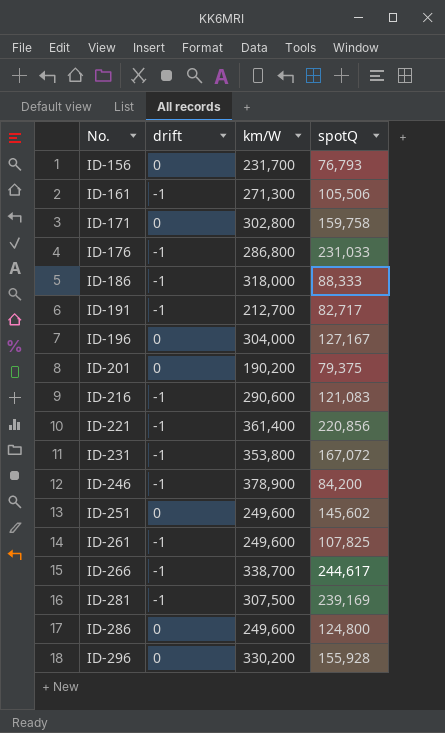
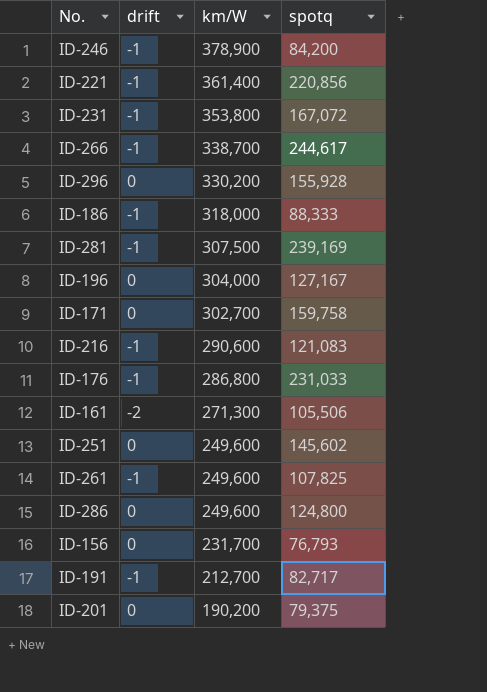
row order: No. ascending -> km/W descending
column name: spotQ -> spotq
ID-171 | km/W: 302,800 -> 302,700
ID-161 | drift: -1 -> -2

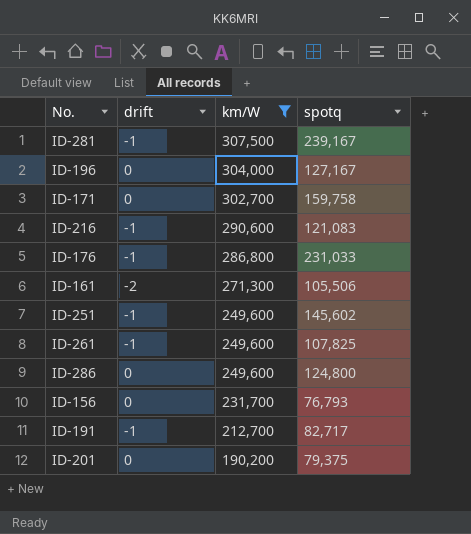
filter: none -> km/W <= 307,500
ID-281 | spotq: 239,169 -> 239,167
ID-251 | drift: 0 -> -1

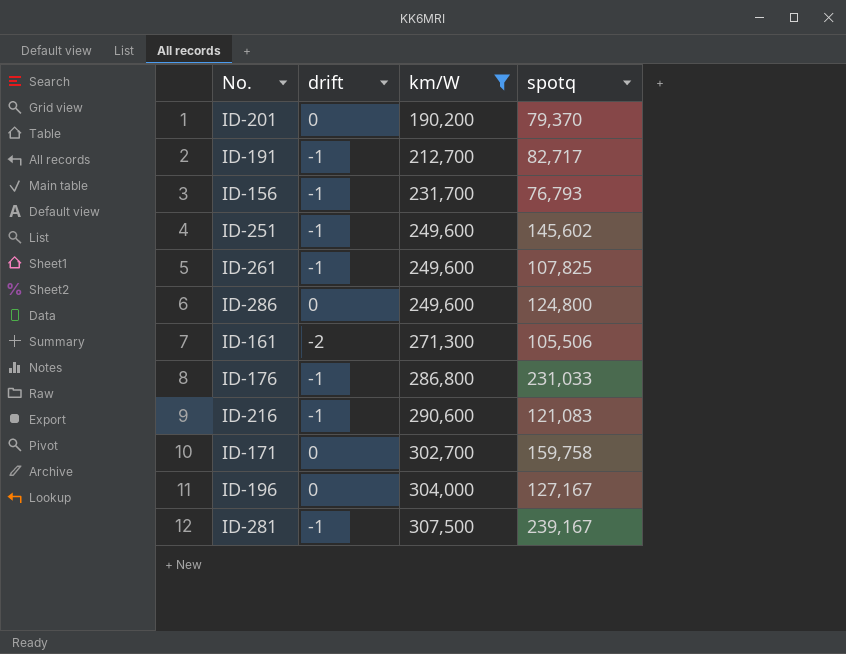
row order: km/W descending -> km/W ascending
ID-201 | spotq: 79,375 -> 79,370
ID-156 | drift: 0 -> -1

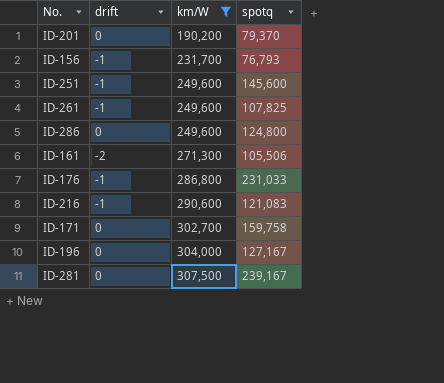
row ID-191: -1 | 212,700 | 82,717 -> none
ID-251 | spotq: 145,602 -> 145,600
ID-281 | drift: -1 -> 0

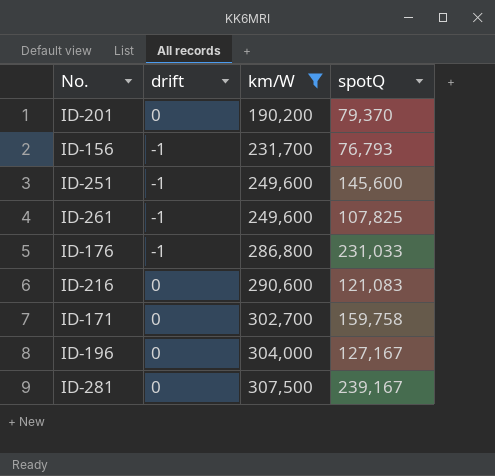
column name: spotq -> spotQ
row ID-286: 0 | 249,600 | 124,800 -> none
row ID-161: -2 | 271,300 | 105,506 -> none
ID-216 | drift: -1 -> 0

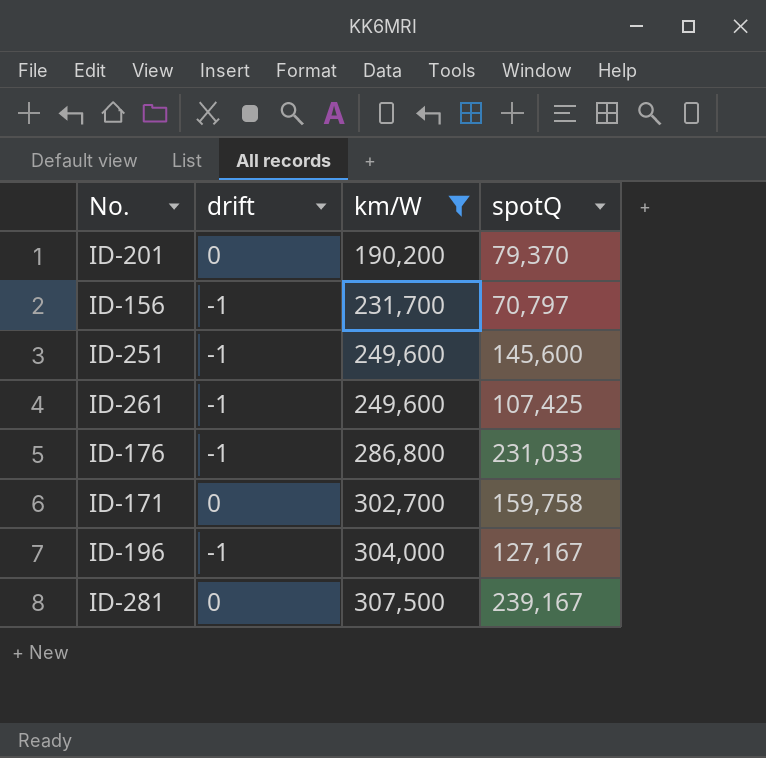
row ID-216: 0 | 290,600 | 121,083 -> none
ID-156 | spotQ: 76,793 -> 70,797
ID-261 | spotQ: 107,825 -> 107,425
ID-196 | drift: 0 -> -1

